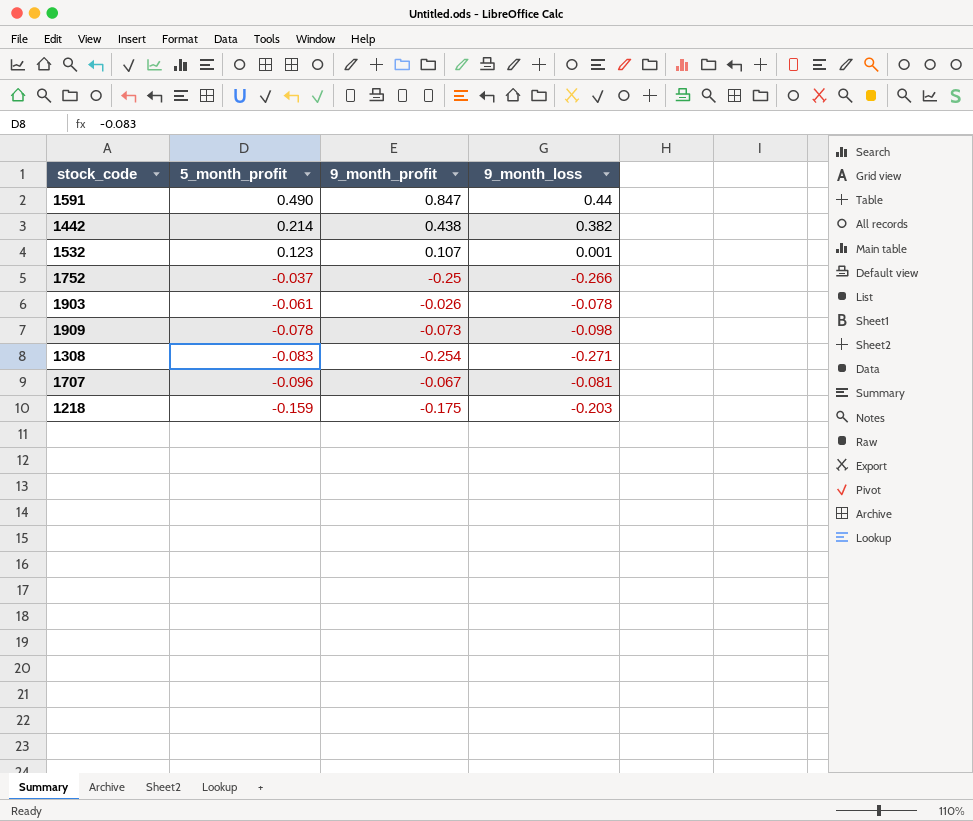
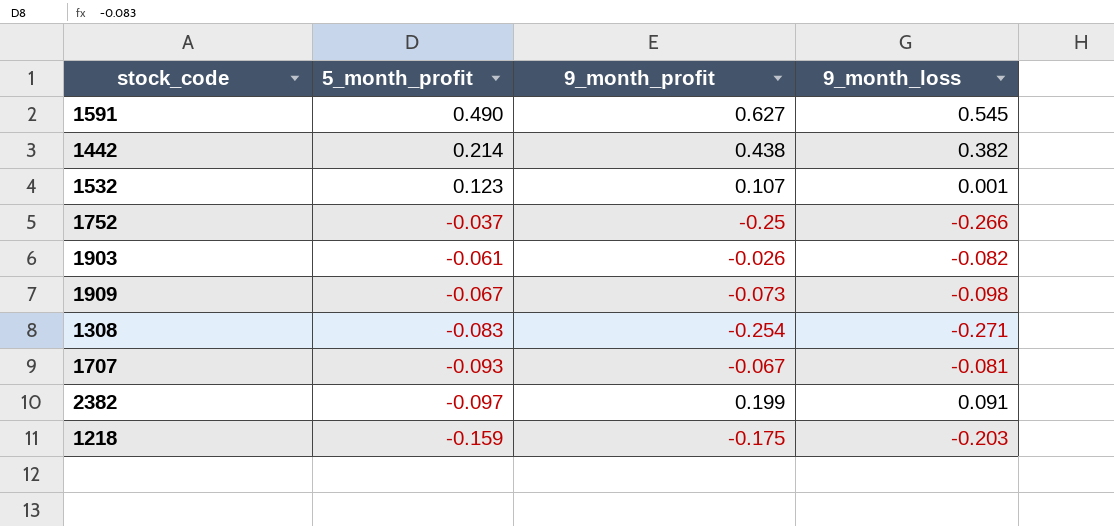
1591 | 9_month_profit: 0.847 -> 0.627
1591 | 9_month_loss: 0.44 -> 0.545
1903 | 9_month_loss: -0.078 -> -0.082
1909 | 5_month_profit: -0.078 -> -0.067
1707 | 5_month_profit: -0.096 -> -0.093
row 2382: none -> -0.097 | 0.199 | 0.091

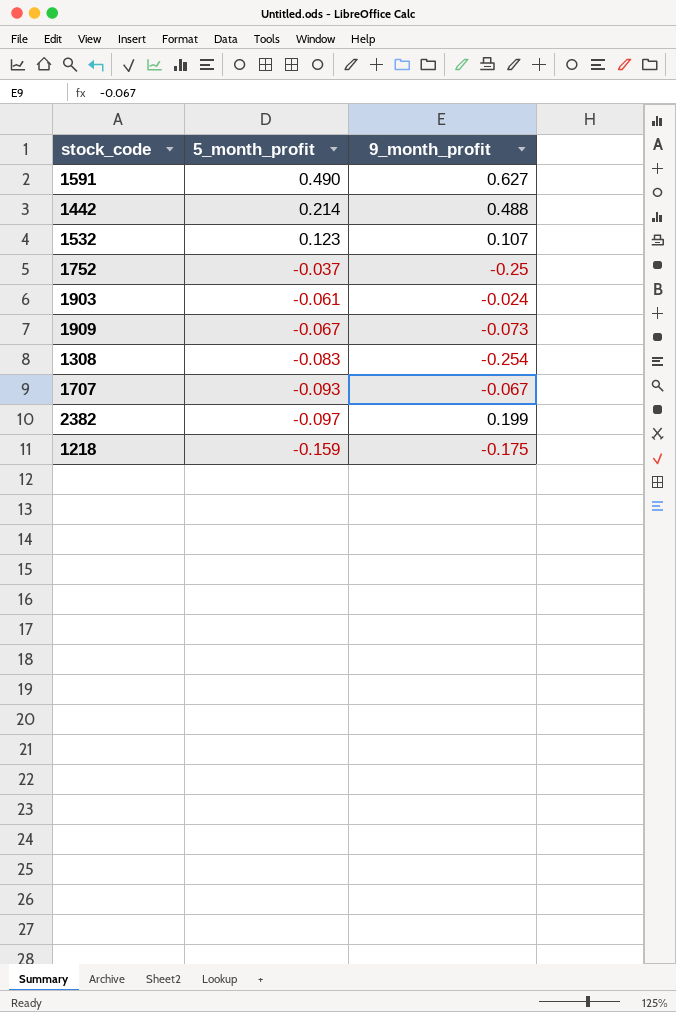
column 9_month_loss | position: 4 -> none
1442 | 9_month_profit: 0.438 -> 0.488
1903 | 9_month_profit: -0.026 -> -0.024

